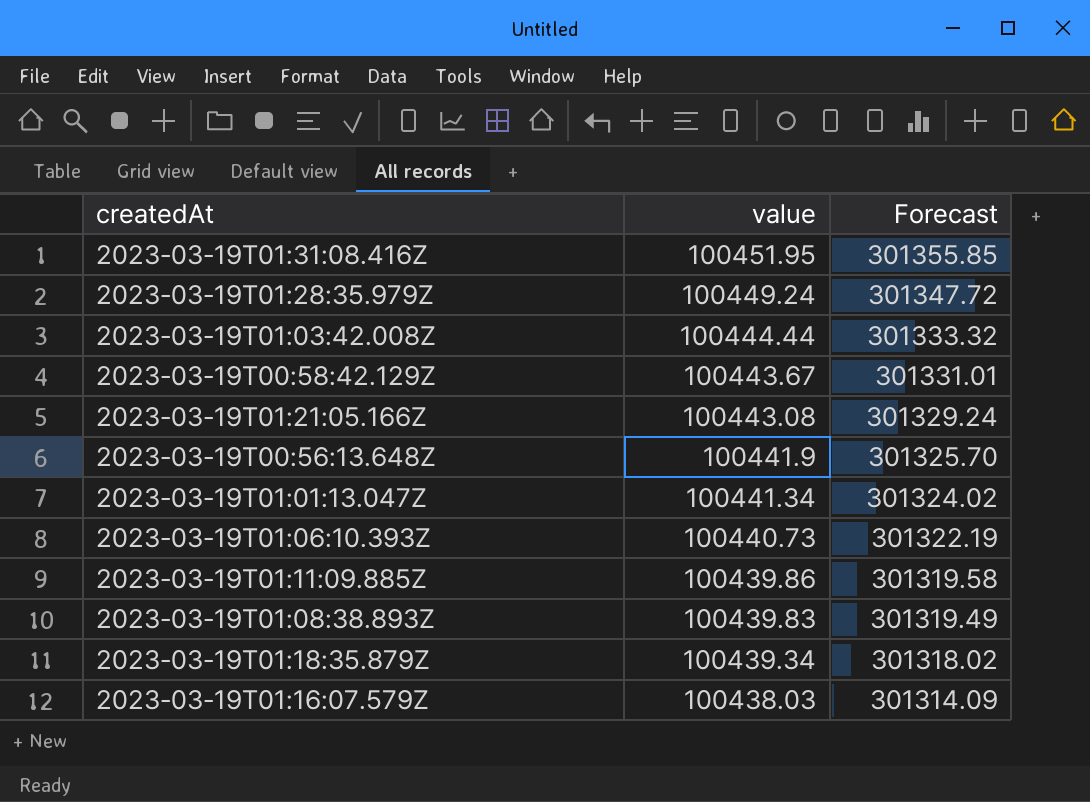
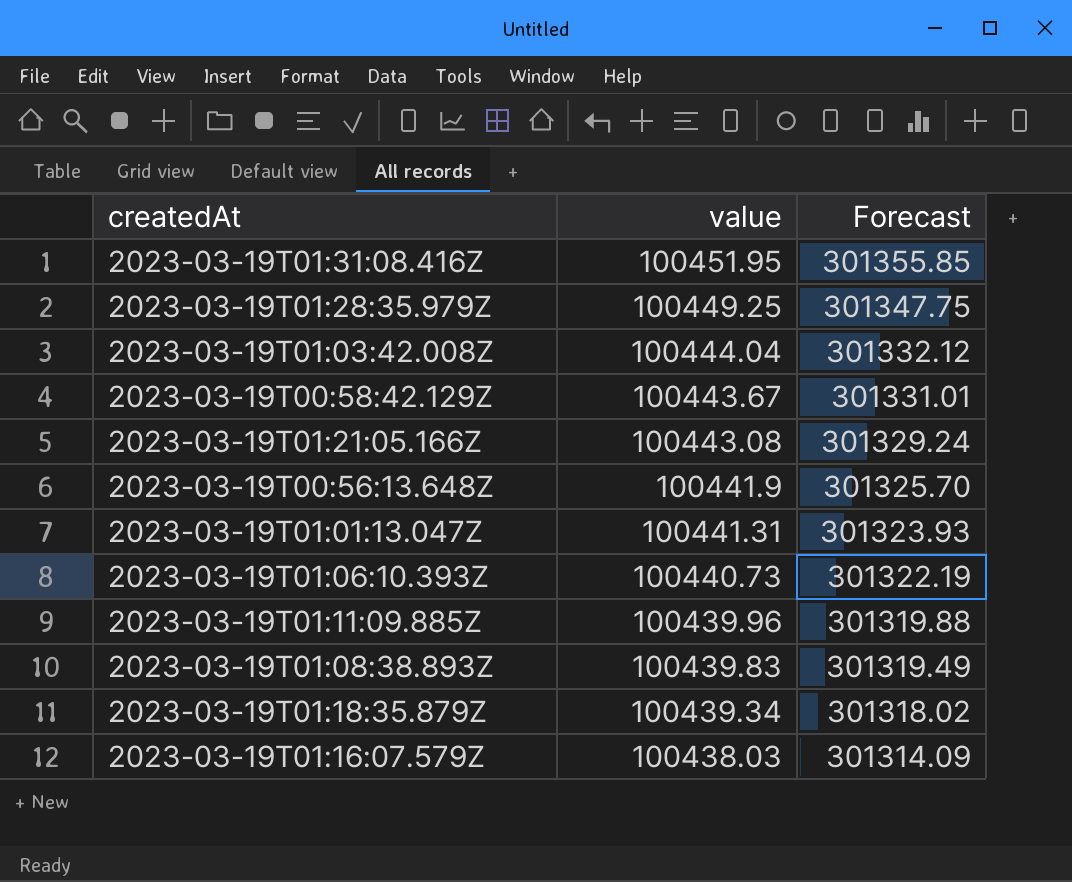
2023-03-19T01:28:35.979Z | value: 100449.24 -> 100449.25
2023-03-19T01:28:35.979Z | Forecast: 301347.72 -> 301347.75
2023-03-19T01:03:42.008Z | value: 100444.44 -> 100444.04
2023-03-19T01:03:42.008Z | Forecast: 301333.32 -> 301332.12
2023-03-19T01:01:13.047Z | value: 100441.34 -> 100441.31
2023-03-19T01:01:13.047Z | Forecast: 301324.02 -> 301323.93
2023-03-19T01:11:09.885Z | value: 100439.86 -> 100439.96
2023-03-19T01:11:09.885Z | Forecast: 301319.58 -> 301319.88

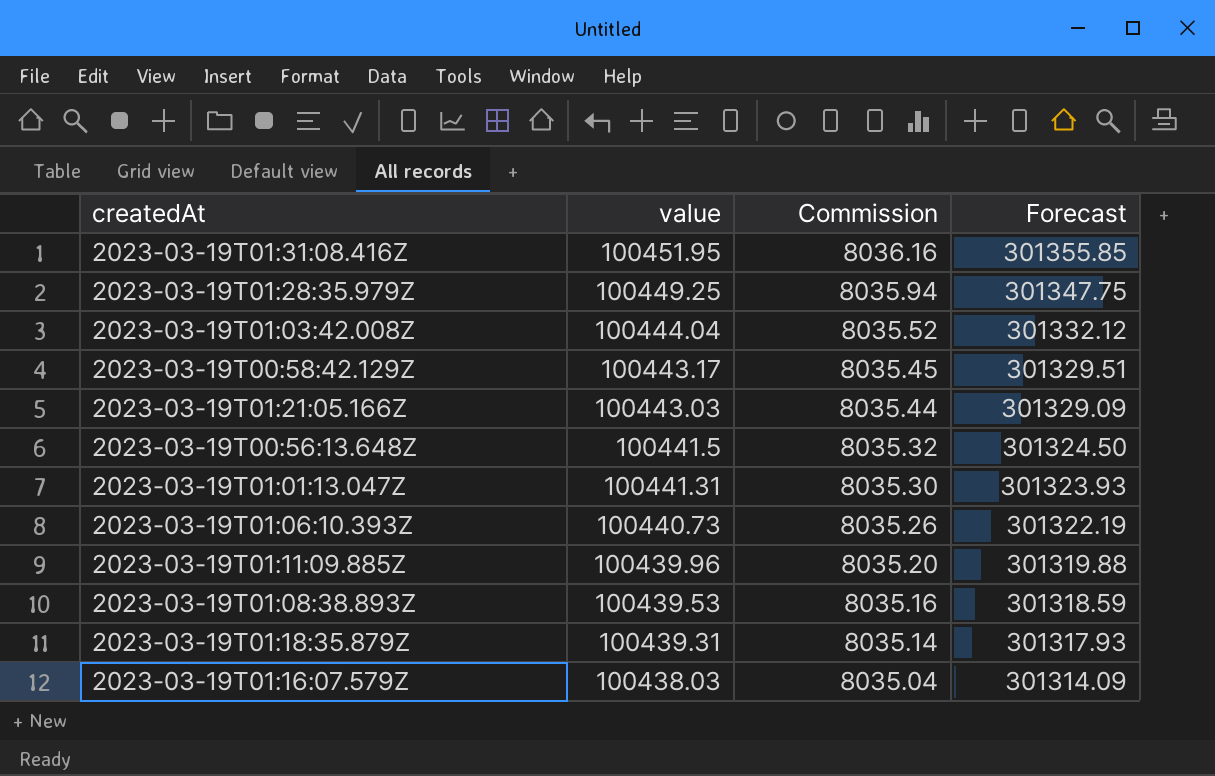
column Commission | formula: none -> [value] * 0.08
2023-03-19T00:58:42.129Z | value: 100443.67 -> 100443.17
2023-03-19T00:58:42.129Z | Forecast: 301331.01 -> 301329.51
2023-03-19T01:21:05.166Z | value: 100443.08 -> 100443.03
2023-03-19T01:21:05.166Z | Forecast: 301329.24 -> 301329.09
2023-03-19T00:56:13.648Z | value: 100441.9 -> 100441.5
2023-03-19T00:56:13.648Z | Forecast: 301325.70 -> 301324.50
2023-03-19T01:08:38.893Z | value: 100439.83 -> 100439.53
2023-03-19T01:08:38.893Z | Forecast: 301319.49 -> 301318.59
2023-03-19T01:18:35.879Z | value: 100439.34 -> 100439.31
2023-03-19T01:18:35.879Z | Forecast: 301318.02 -> 301317.93

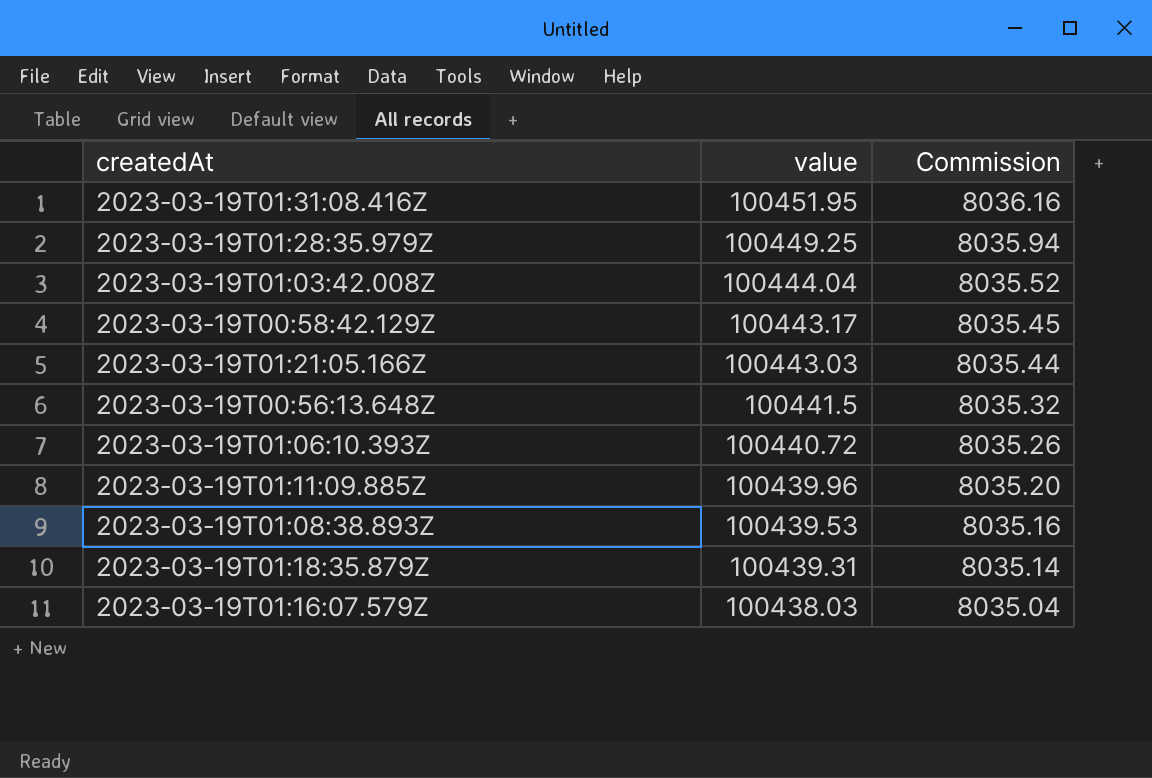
column Forecast | formula: [value] * 3 -> none
row 2023-03-19T01:01:13.047Z: 100441.31 | 8035.30 | 301323.93 -> none
2023-03-19T01:06:10.393Z | value: 100440.73 -> 100440.72

